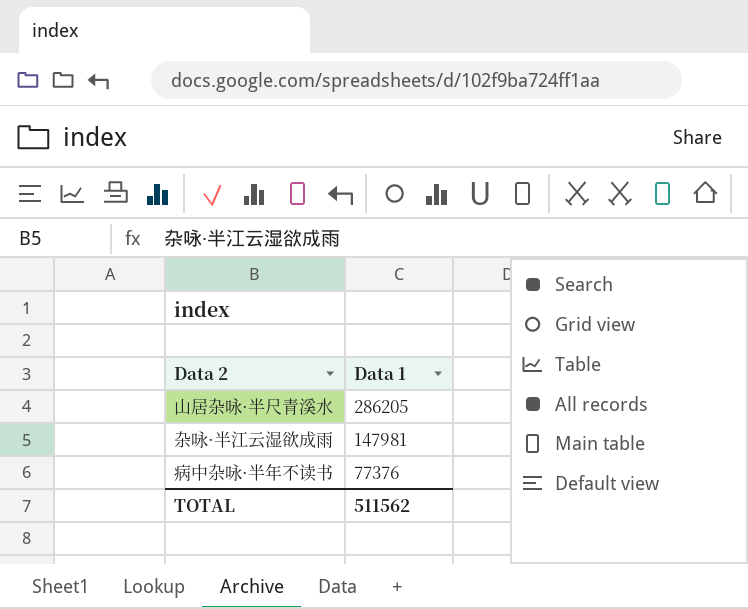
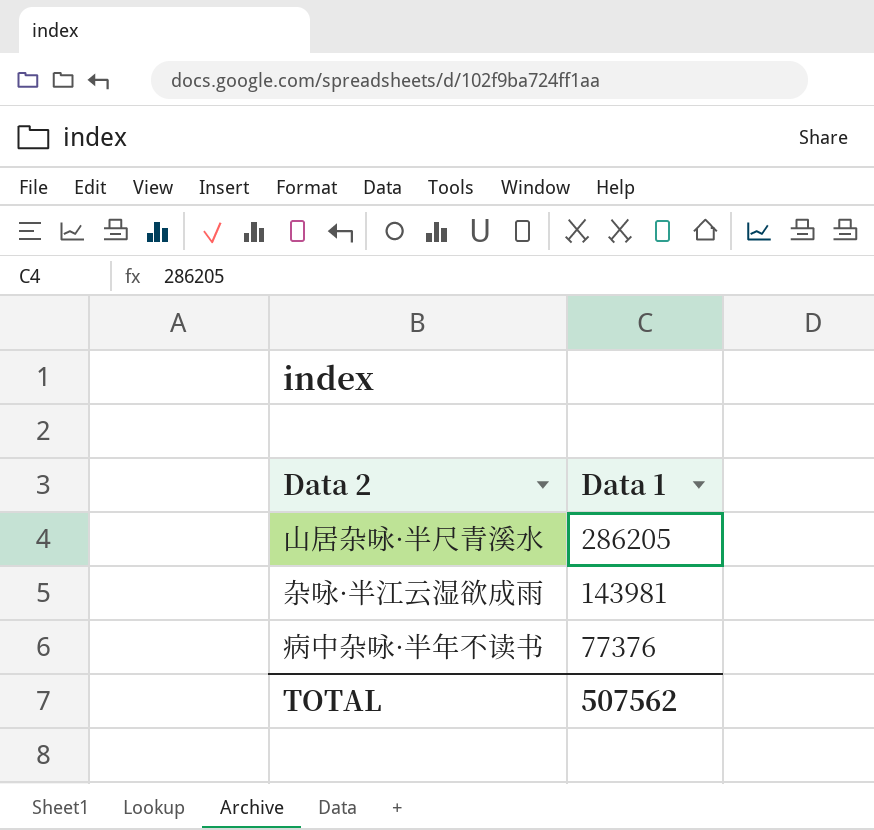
杂咏·半江云湿欲成雨 | Data 1: 147981 -> 143981
TOTAL | Data 1: 511562 -> 507562

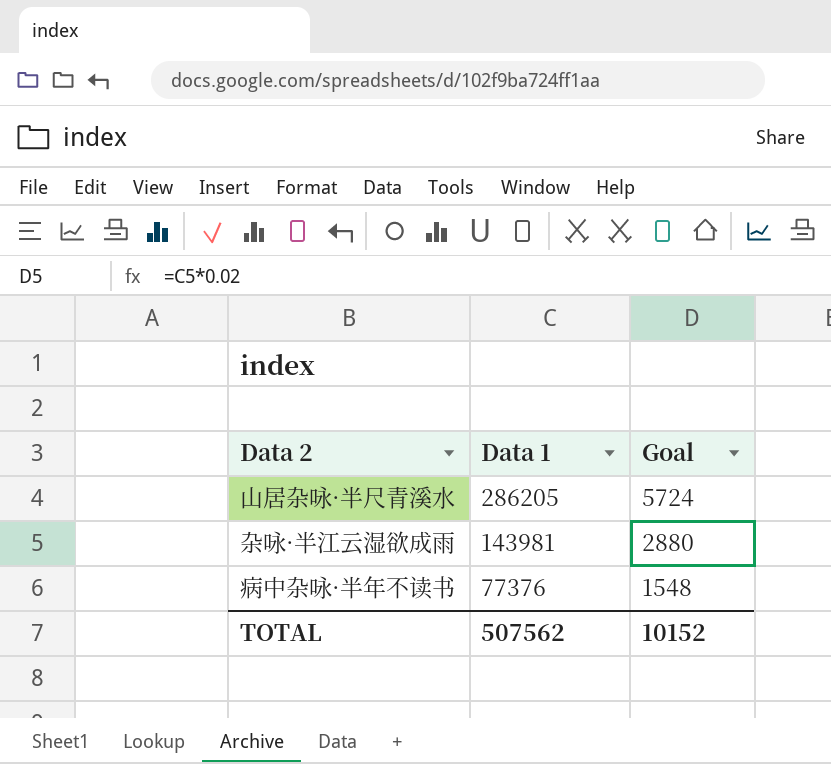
column Goal | formula: none -> [Data 1] * 0.02

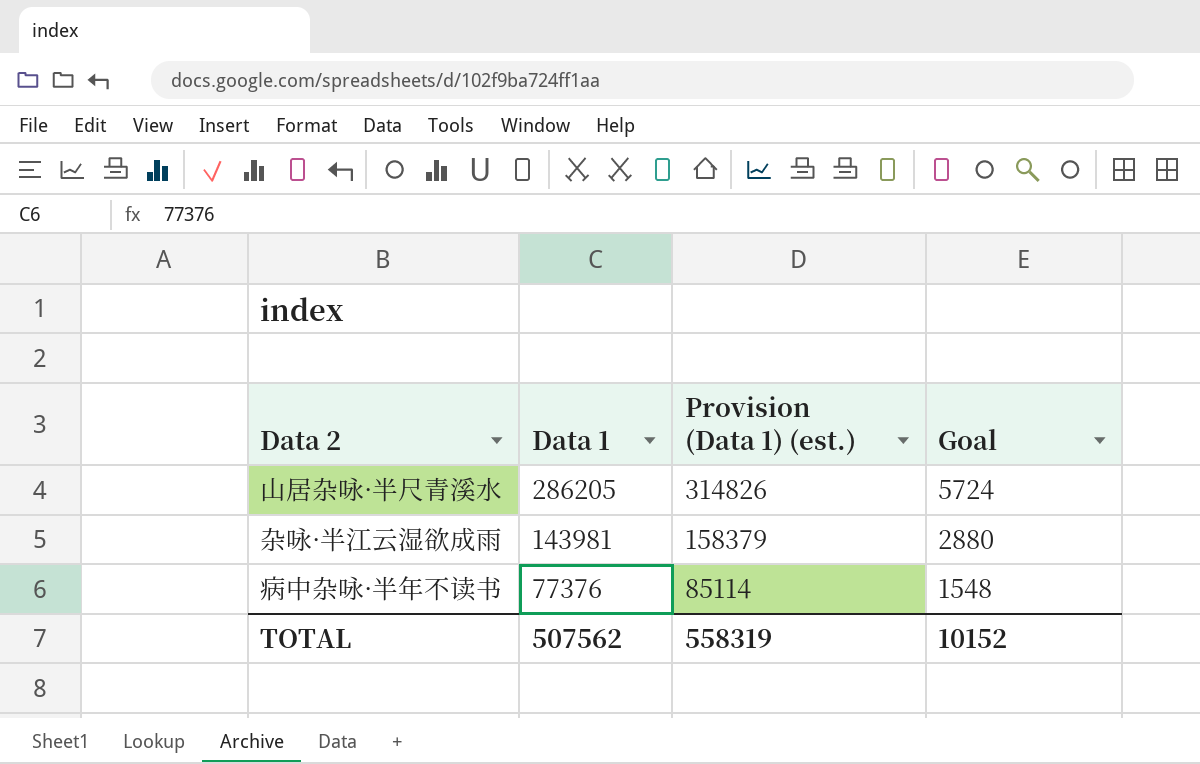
column Provision (Data 1) (est.) | formula: none -> [Data 1] * 1.1

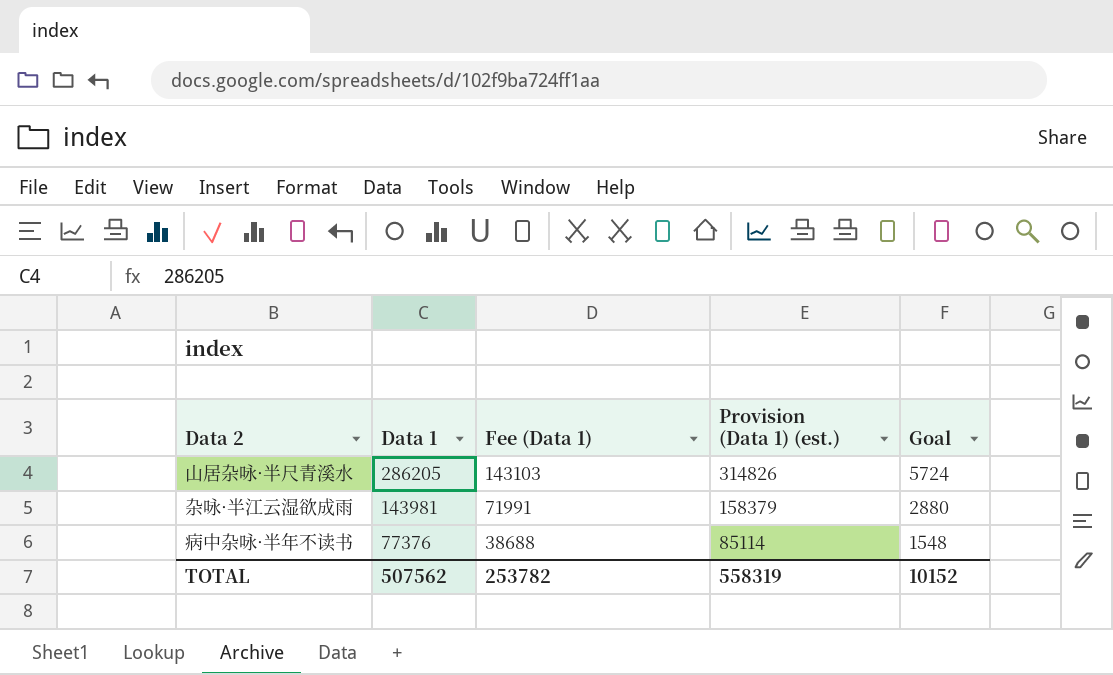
column Fee (Data 1) | formula: none -> [Data 1] * 0.5

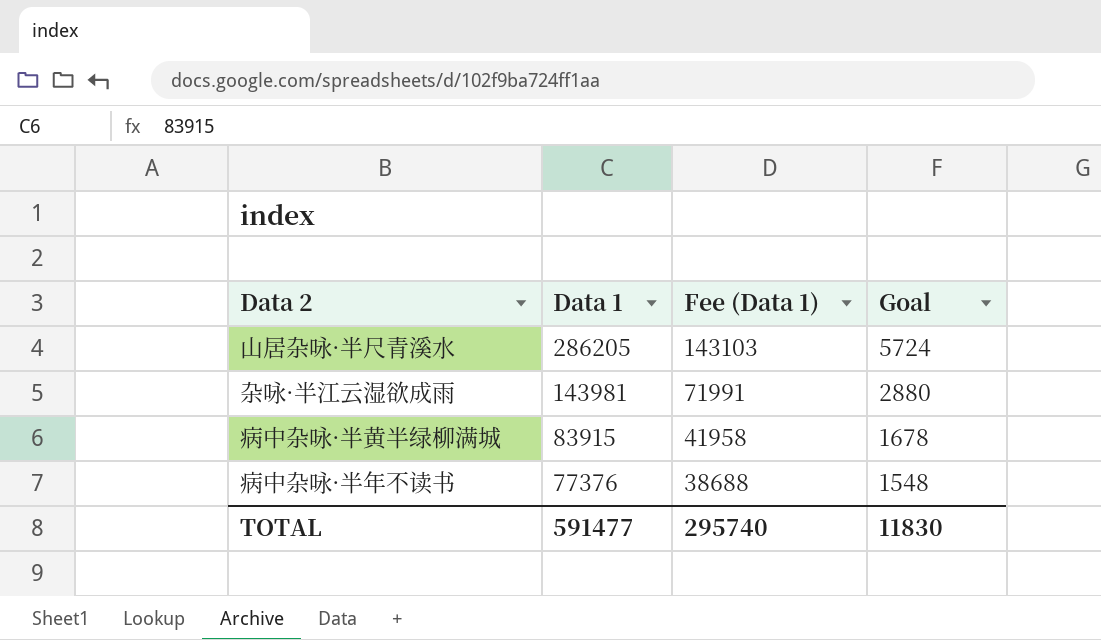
column Provision (Data 1) (est.) | formula: [Data 1] * 1.1 -> none
row 病中杂咏·半黄半绿柳满城: none -> 83915 | 41958 | 1678
TOTAL | Data 1: 507562 -> 591477
TOTAL | Fee (Data 1): 253782 -> 295740
TOTAL | Goal: 10152 -> 11830

